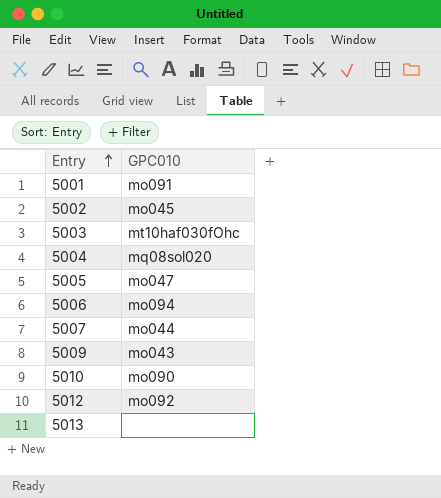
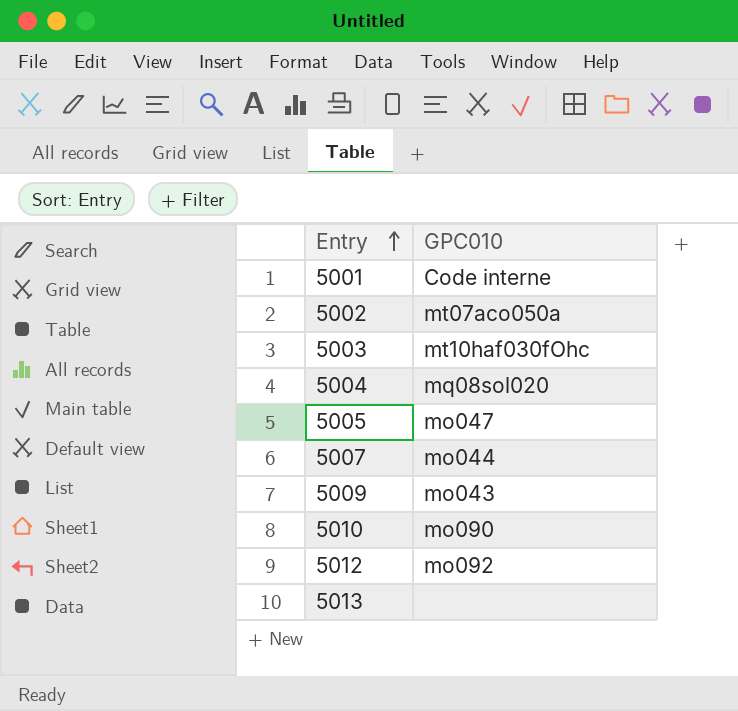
row 5006: mo094 -> none
5001 | GPC010: mo091 -> Code interne
5002 | GPC010: mo045 -> mt07aco050a

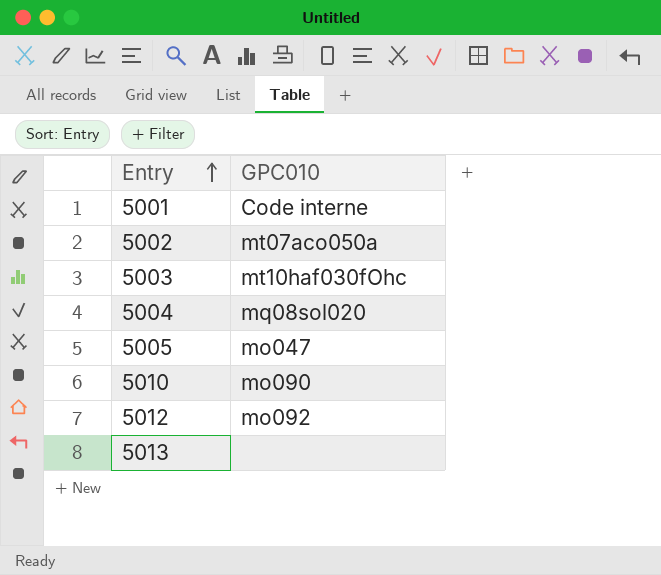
row 5007: mo044 -> none
row 5009: mo043 -> none

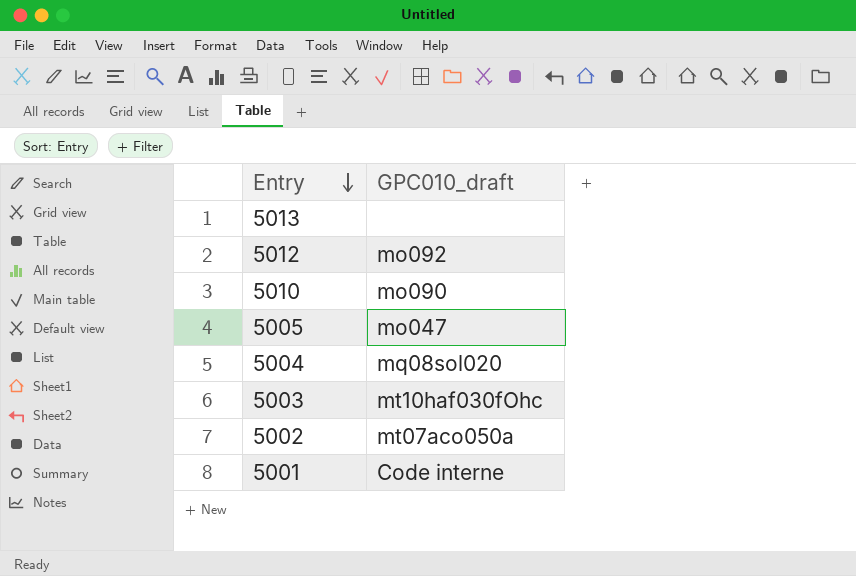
row order: Entry ascending -> Entry descending
column name: GPC010 -> GPC010_draft

